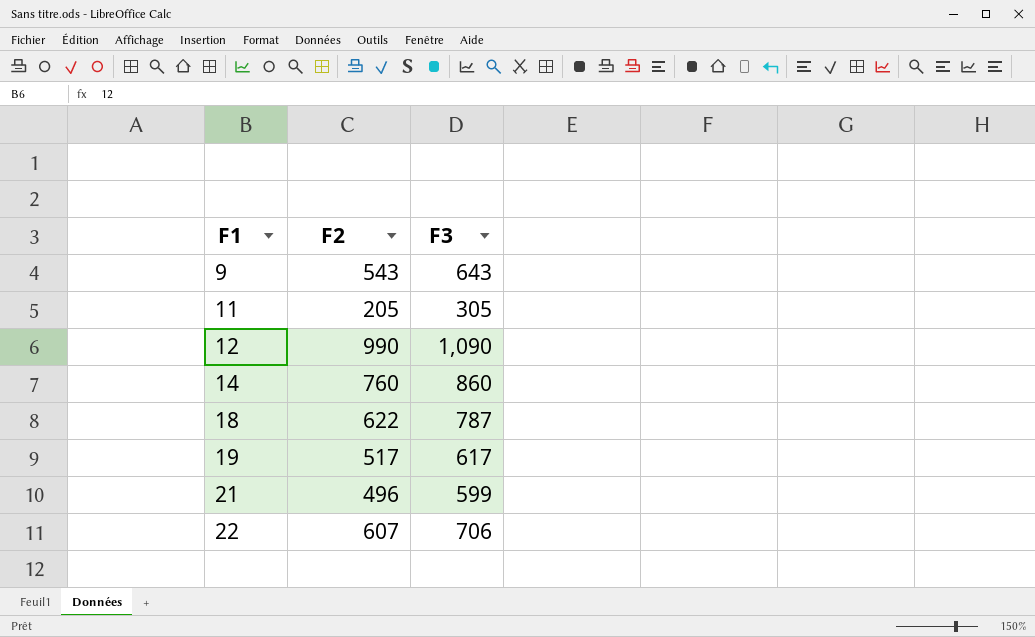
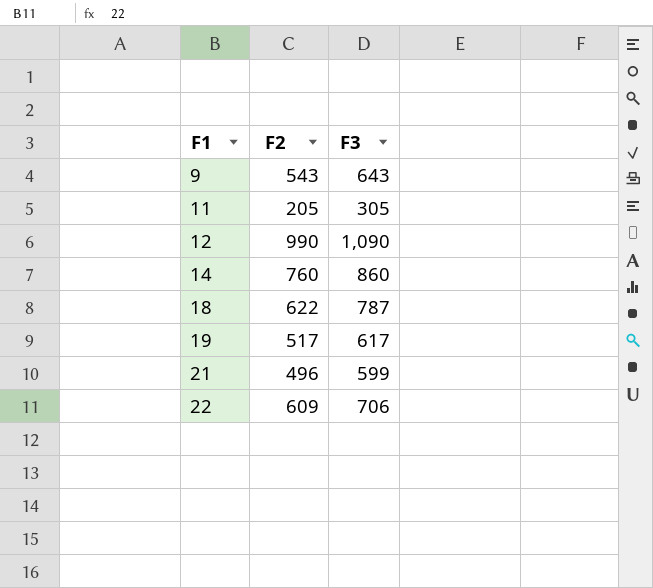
22 | F2: 607 -> 609

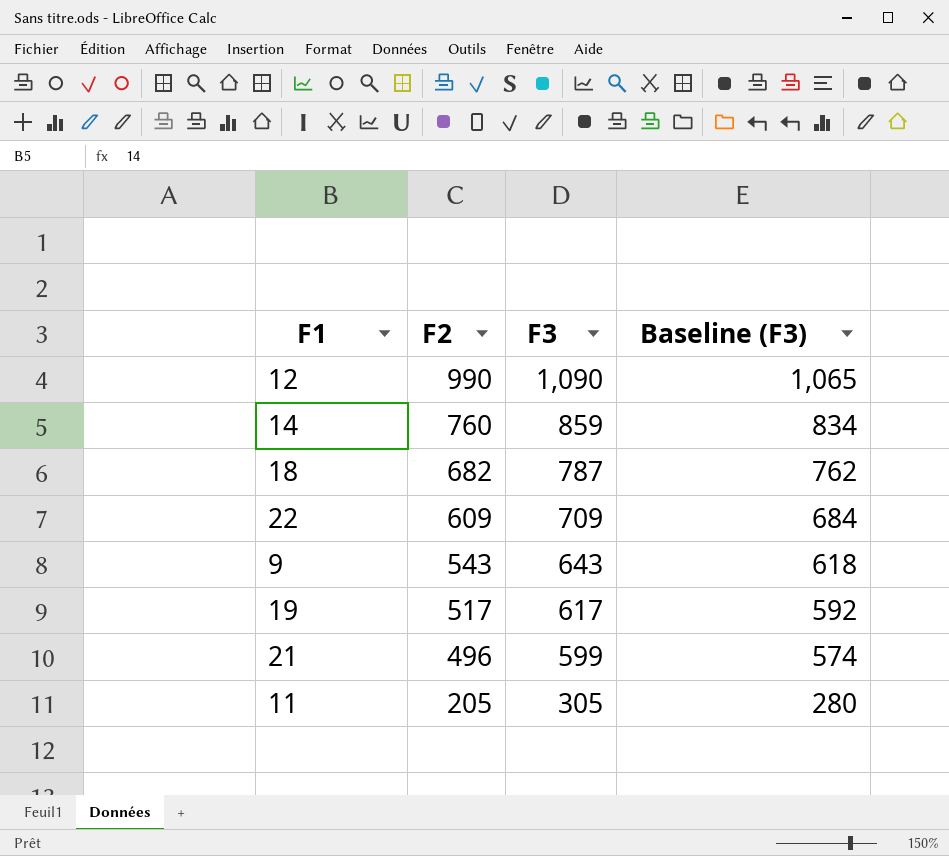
row order: F1 ascending -> F2 descending
column Baseline (F3) | formula: none -> [F3] - 25
14 | F3: 860 -> 859
18 | F2: 622 -> 682
22 | F3: 706 -> 709

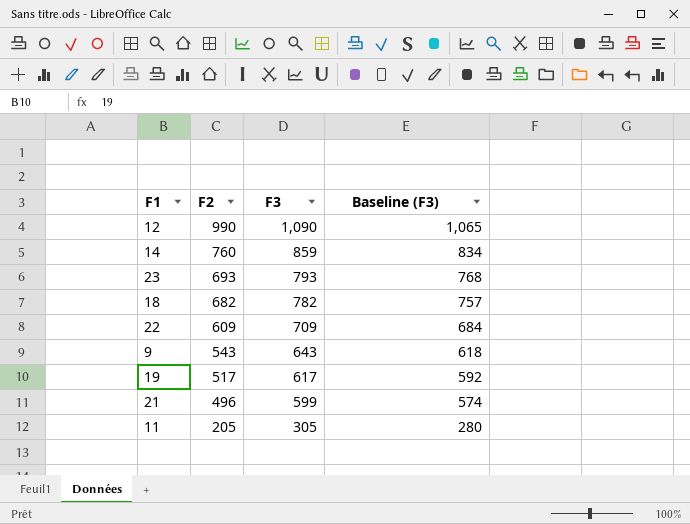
row 23: none -> 693 | 793 | 768
18 | F3: 787 -> 782
18 | Baseline (F3): 762 -> 757

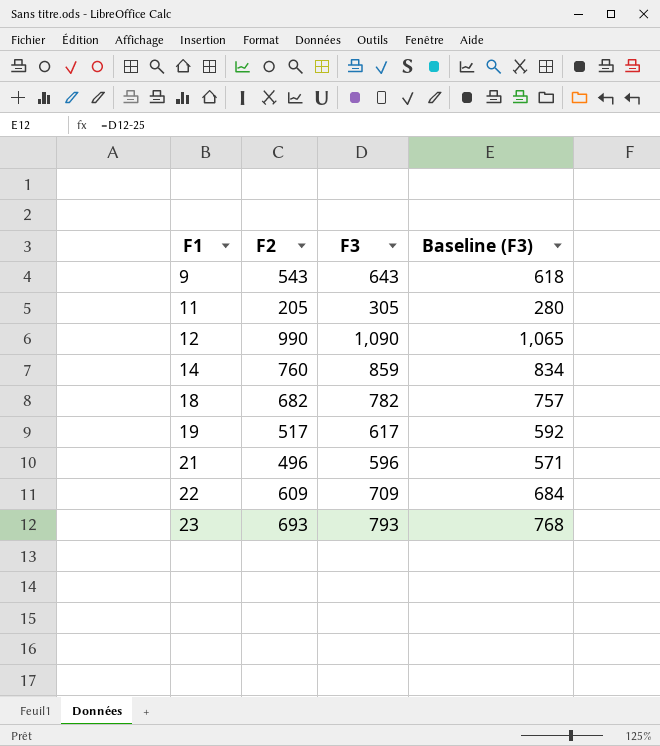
row order: F2 descending -> F1 ascending
21 | F3: 599 -> 596
21 | Baseline (F3): 574 -> 571

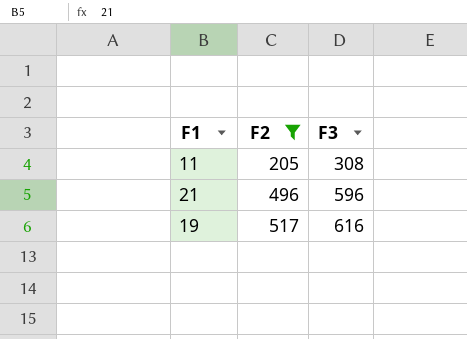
filter: none -> F2 <= 517
row order: F1 ascending -> F2 ascending
column Baseline (F3) | formula: [F3] - 25 -> none
11 | F3: 305 -> 308
19 | F3: 617 -> 616

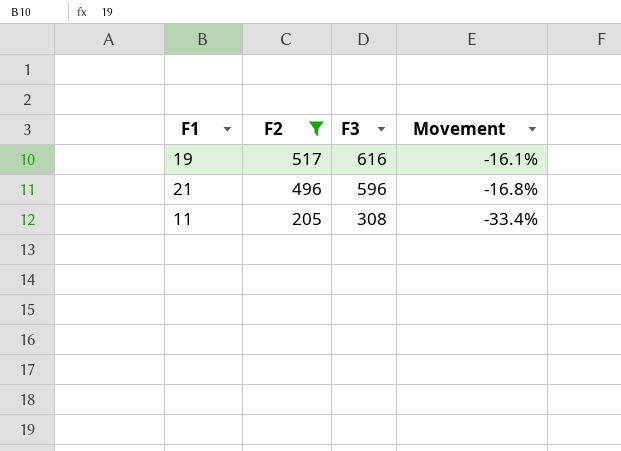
row order: F2 ascending -> F2 descending
column Movement | formula: none -> ([F2] - [F3]) / [F3]

